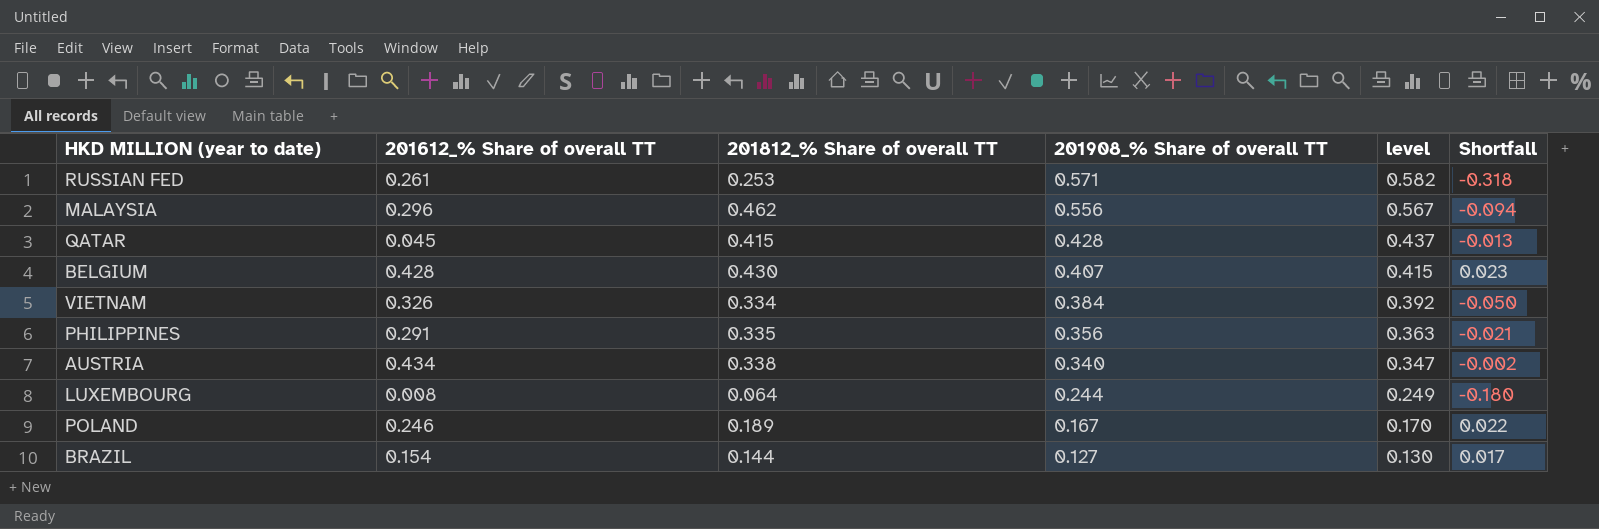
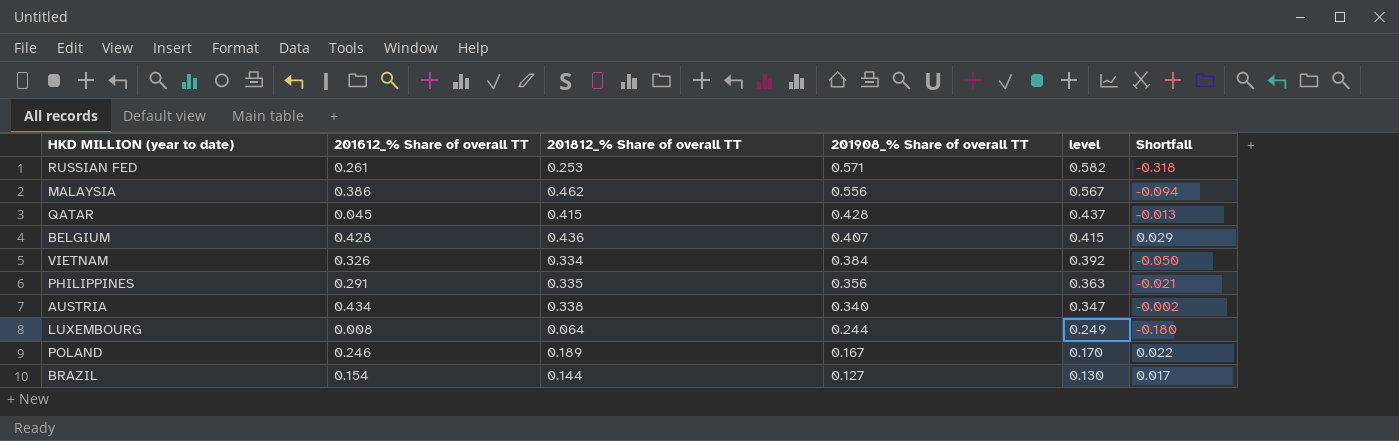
MALAYSIA | 201612_% Share of overall TT: 0.296 -> 0.386
BELGIUM | 201812_% Share of overall TT: 0.430 -> 0.436
BELGIUM | Shortfall: 0.023 -> 0.029

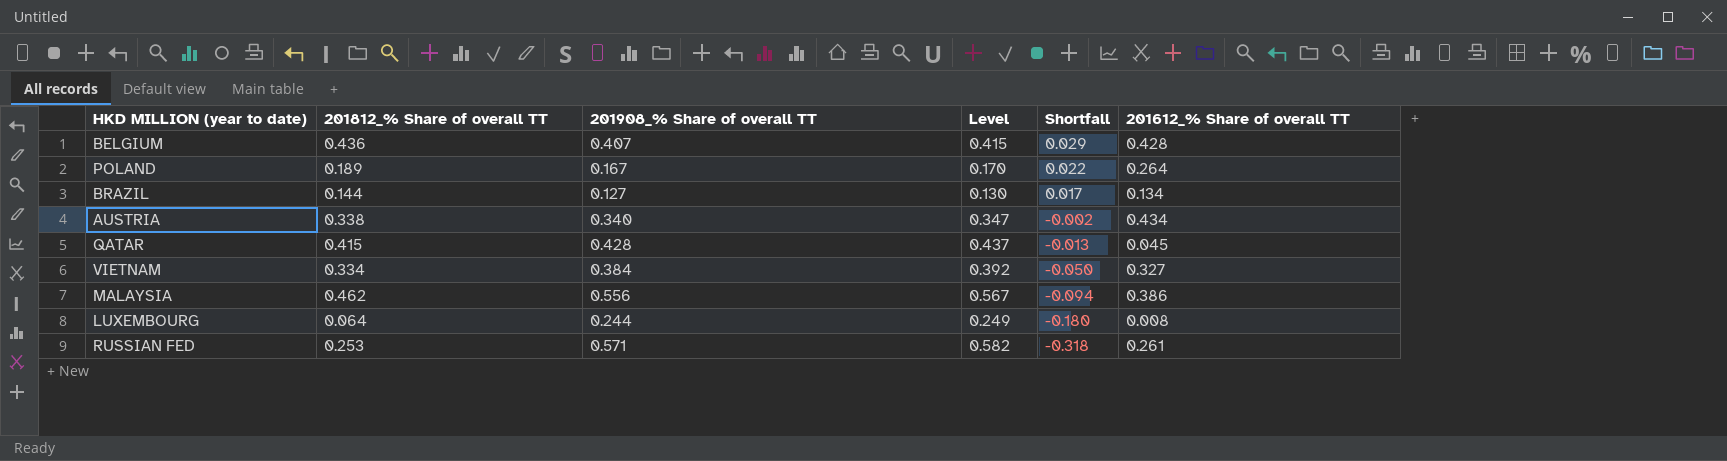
row order: 201908_% Share of overall TT descending -> Shortfall descending
column name: level -> Level
column 201612_% Share of overall TT | position: 2 -> 6
row PHILIPPINES: 0.291 | 0.335 | 0.356 | 0.363 | -0.021 -> none
POLAND | 201612_% Share of overall TT: 0.246 -> 0.264
BRAZIL | 201612_% Share of overall TT: 0.154 -> 0.134
VIETNAM | 201612_% Share of overall TT: 0.326 -> 0.327

